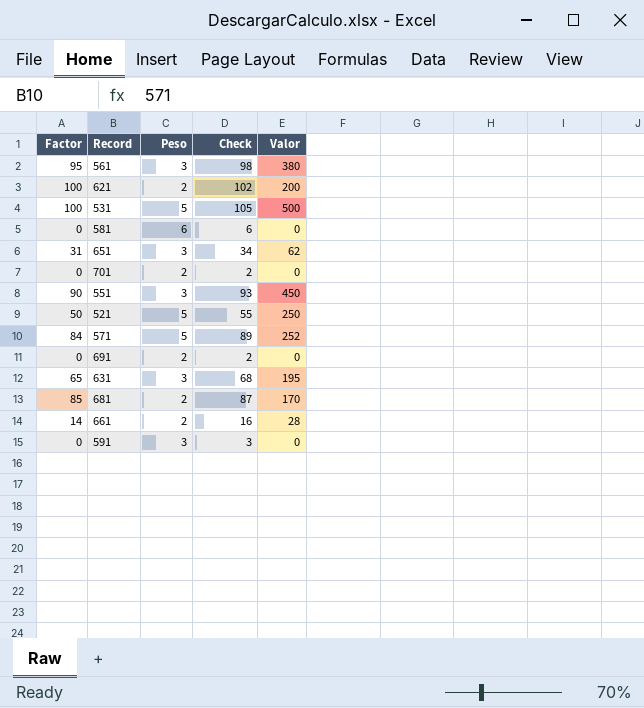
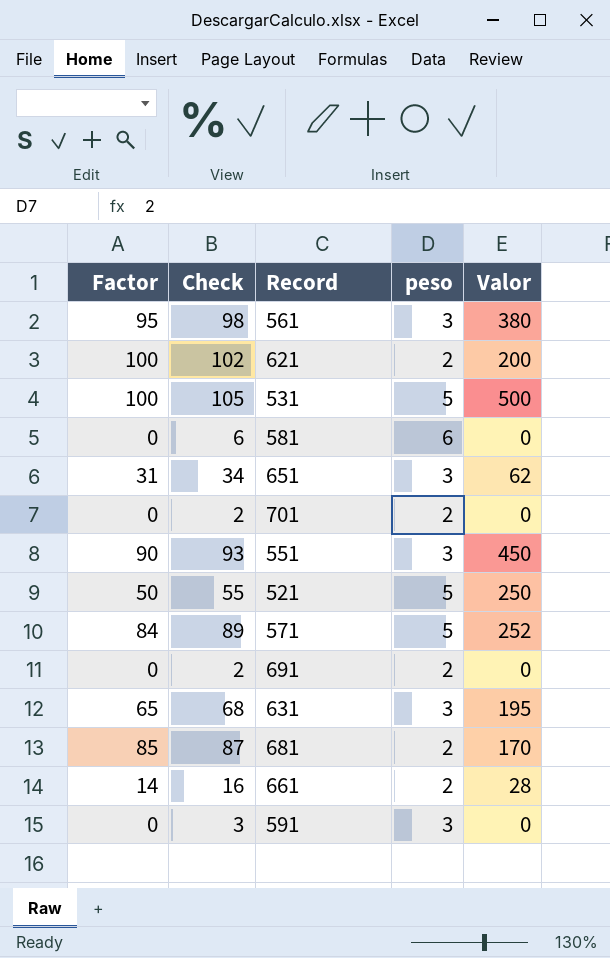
column Check | position: 4 -> 2
column name: Peso -> peso

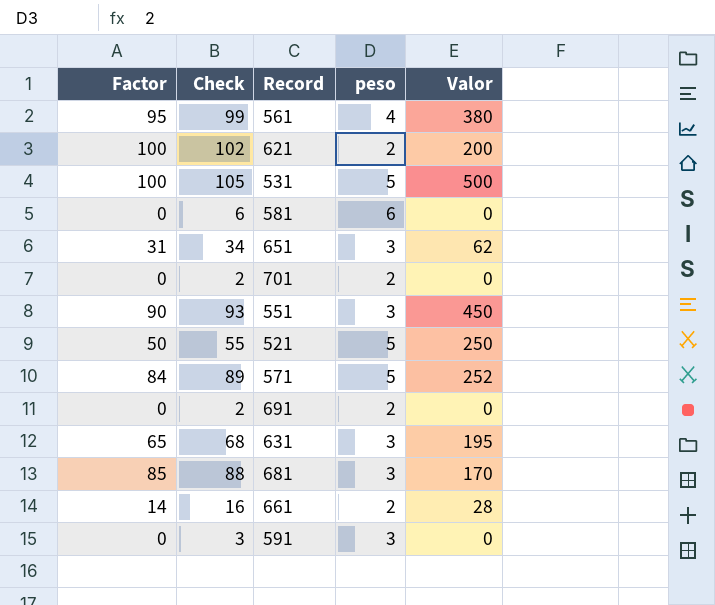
561 | Check: 98 -> 99
561 | peso: 3 -> 4
681 | Check: 87 -> 88
681 | peso: 2 -> 3

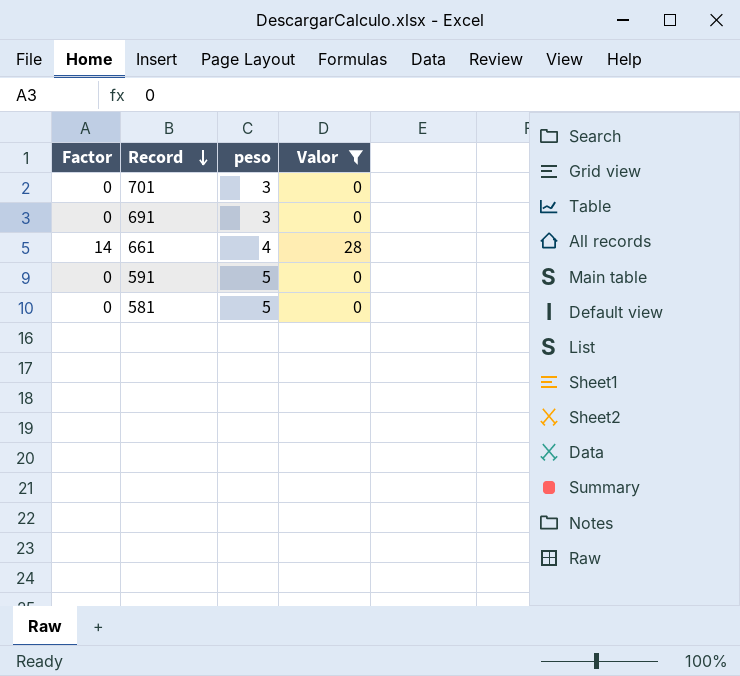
filter: none -> Valor <= 28
row order: none -> Record descending
column Check | formula: [Factor] + [peso] -> none
701 | peso: 2 -> 3
691 | peso: 2 -> 3
661 | peso: 2 -> 4
591 | peso: 3 -> 5
581 | peso: 6 -> 5

